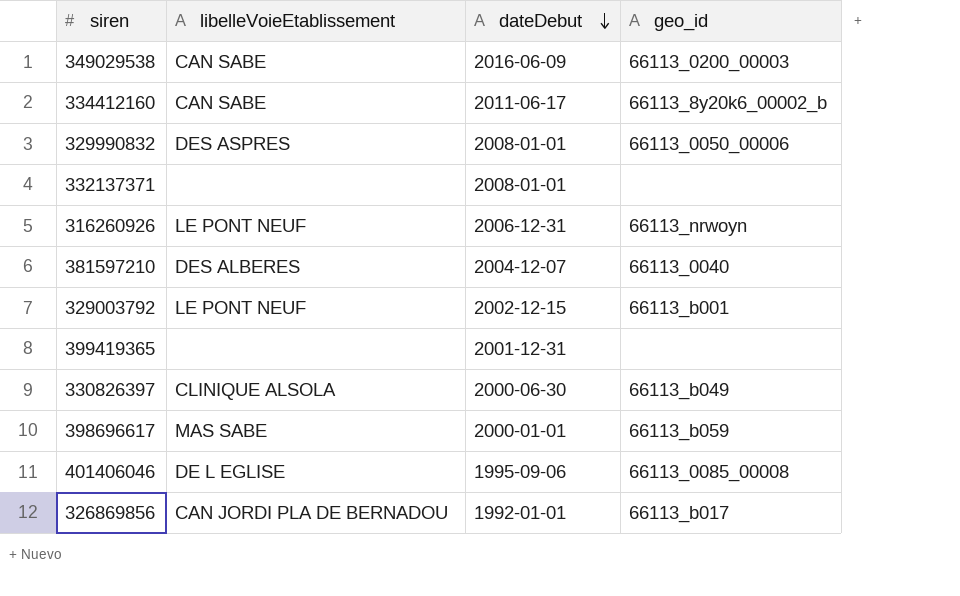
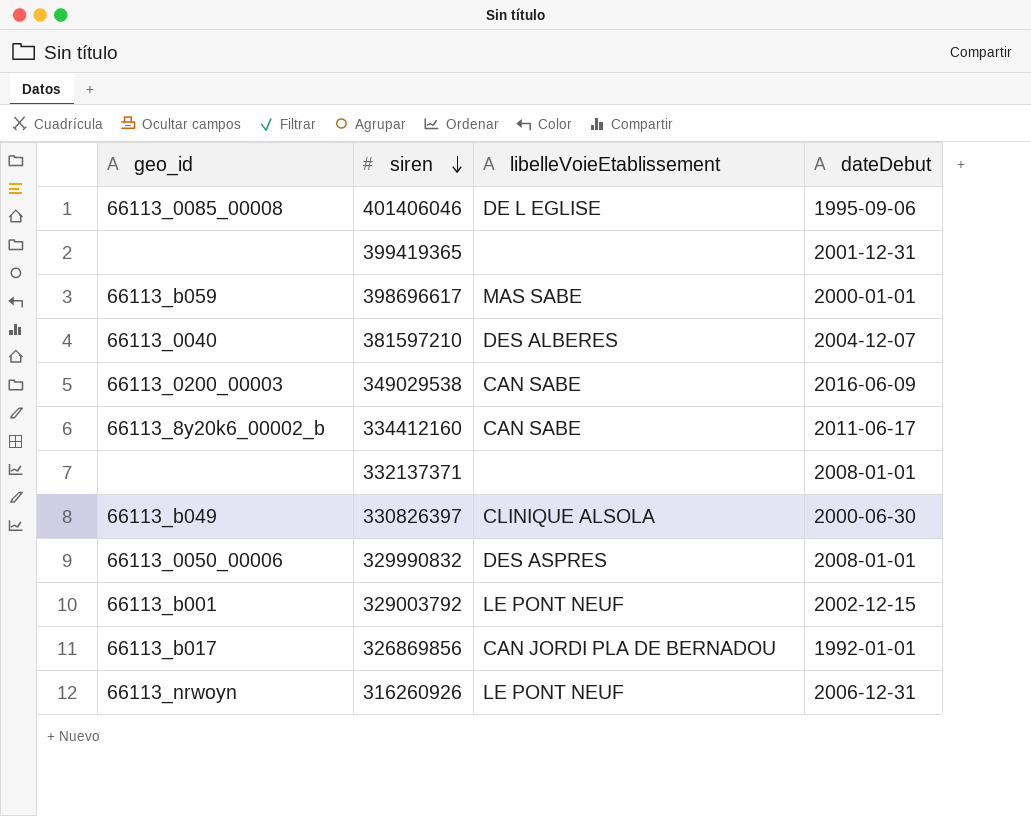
row order: dateDebut descending -> siren descending
column geo_id | position: 4 -> 1

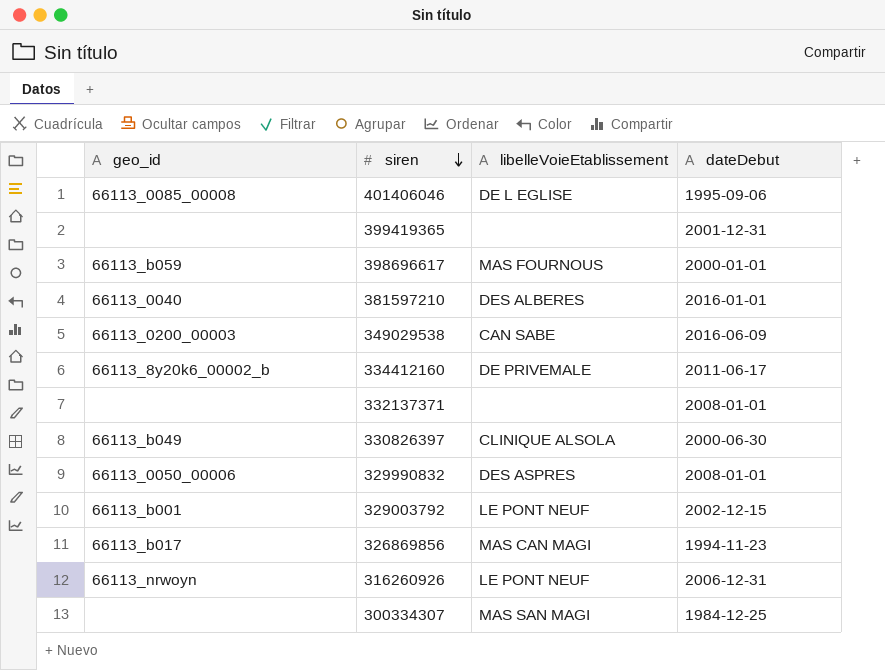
398696617 | libelleVoieEtablissement: MAS SABE -> MAS FOURNOUS
381597210 | dateDebut: 2004-12-07 -> 2016-01-01
334412160 | libelleVoieEtablissement: CAN SABE -> DE PRIVEMALE
326869856 | libelleVoieEtablissement: CAN JORDI PLA DE BERNADOU -> MAS CAN MAGI
326869856 | dateDebut: 1992-01-01 -> 1994-11-23
row 300334307: none -> none | MAS SAN MAGI | 1984-12-25

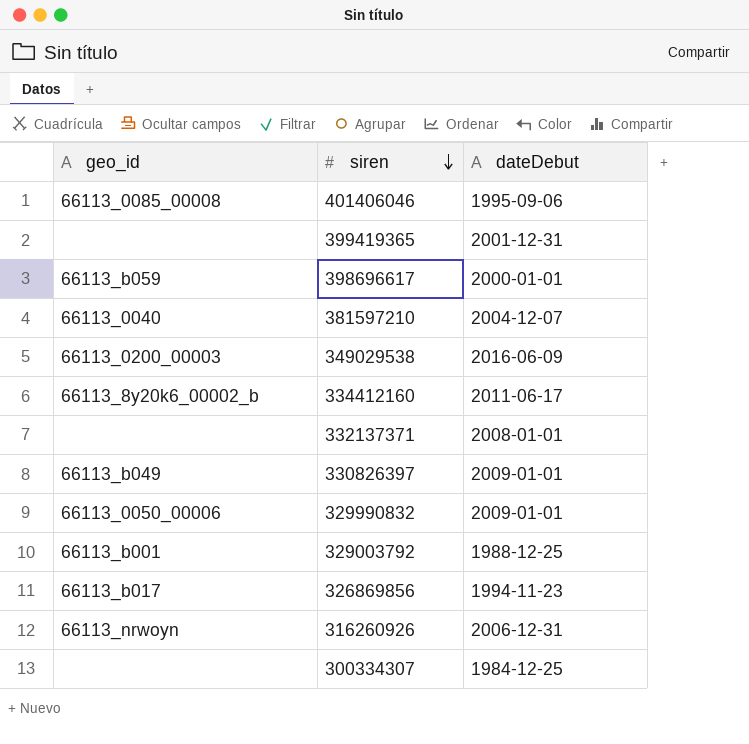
column libelleVoieEtablissement | position: 3 -> none
381597210 | dateDebut: 2016-01-01 -> 2004-12-07
330826397 | dateDebut: 2000-06-30 -> 2009-01-01
329990832 | dateDebut: 2008-01-01 -> 2009-01-01
329003792 | dateDebut: 2002-12-15 -> 1988-12-25

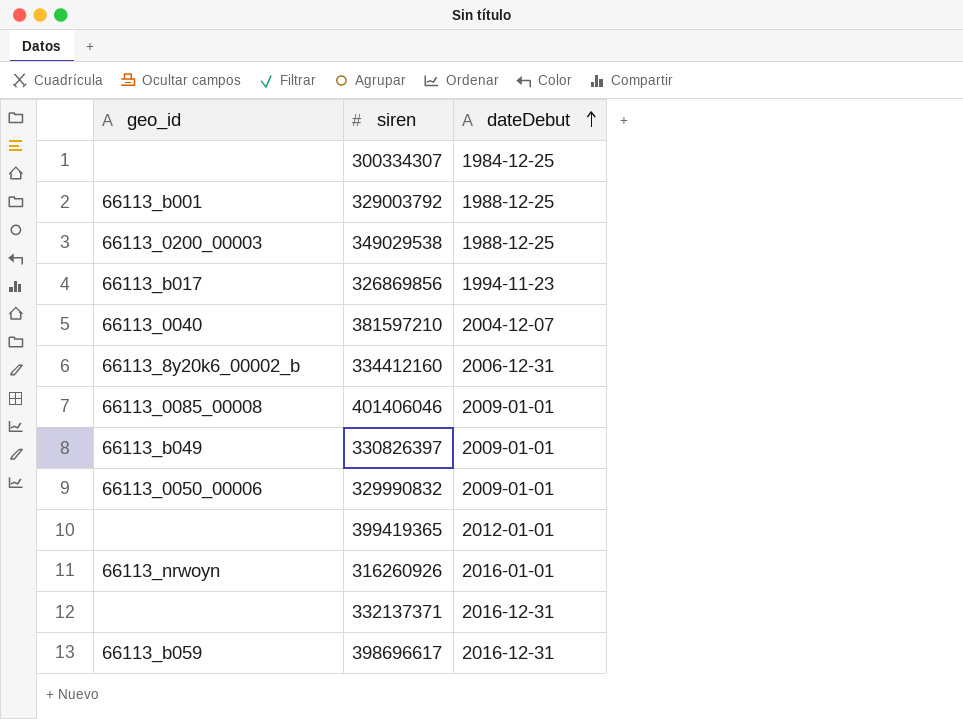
row order: siren descending -> dateDebut ascending
349029538 | dateDebut: 2016-06-09 -> 1988-12-25
334412160 | dateDebut: 2011-06-17 -> 2006-12-31
401406046 | dateDebut: 1995-09-06 -> 2009-01-01
399419365 | dateDebut: 2001-12-31 -> 2012-01-01
316260926 | dateDebut: 2006-12-31 -> 2016-01-01
332137371 | dateDebut: 2008-01-01 -> 2016-12-31
398696617 | dateDebut: 2000-01-01 -> 2016-12-31

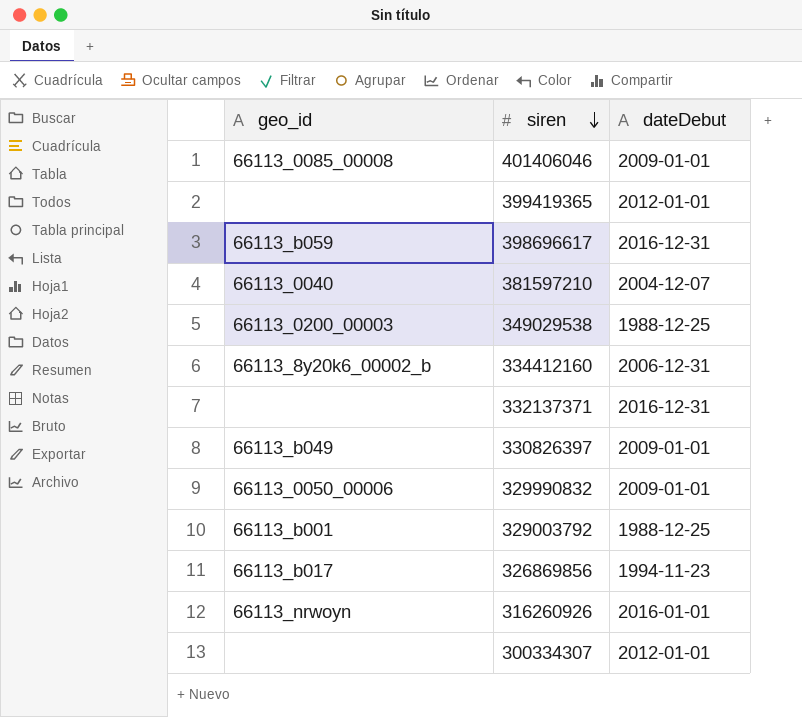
row order: dateDebut ascending -> siren descending
300334307 | dateDebut: 1984-12-25 -> 2012-01-01

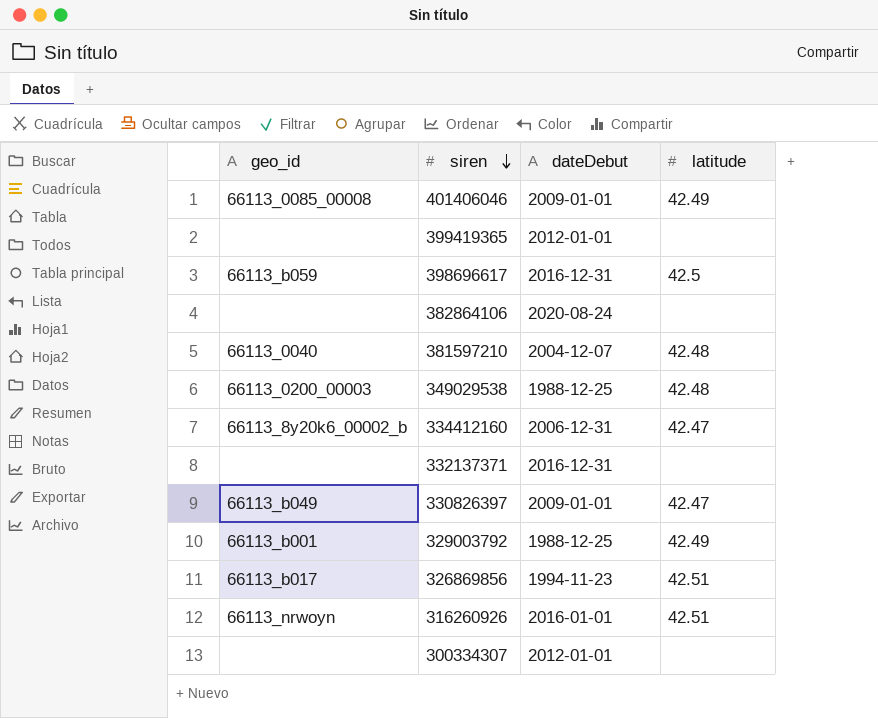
column latitude | position: none -> 4
row 329990832: 66113_0050_00006 | 2009-01-01 -> none
row 382864106: none -> none | 2020-08-24 | none

